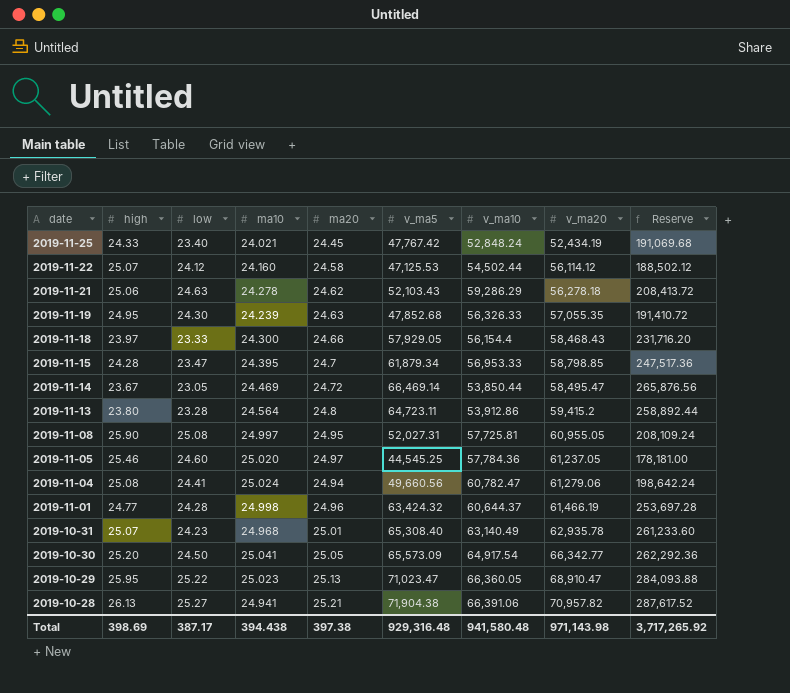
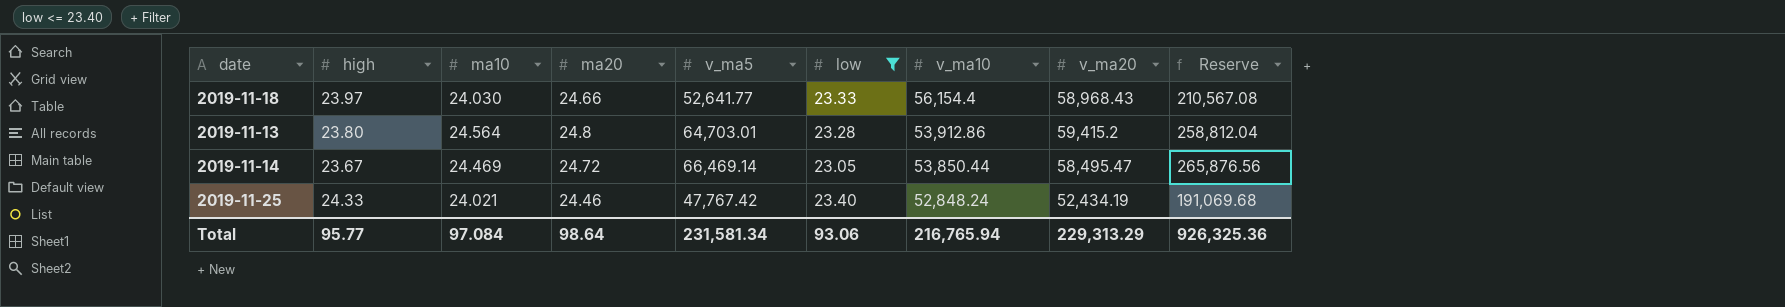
filter: none -> low <= 23.40
row order: date descending -> v_ma10 descending
column low | position: 3 -> 6
2019-11-18 | ma10: 24.300 -> 24.030
2019-11-18 | v_ma5: 57,929.05 -> 52,641.77
2019-11-18 | v_ma20: 58,468.43 -> 58,968.43
2019-11-18 | Reserve: 231,716.20 -> 210,567.08
2019-11-13 | v_ma5: 64,723.11 -> 64,703.01
2019-11-13 | Reserve: 258,892.44 -> 258,812.04
2019-11-25 | ma20: 24.45 -> 24.46
Total | high: 398.69 -> 95.77
Total | ma10: 394.438 -> 97.084
Total | ma20: 397.38 -> 98.64
Total | v_ma5: 929,316.48 -> 231,581.34
Total | low: 387.17 -> 93.06
Total | v_ma10: 941,580.48 -> 216,765.94
Total | v_ma20: 971,143.98 -> 229,313.29
Total | Reserve: 3,717,265.92 -> 926,325.36

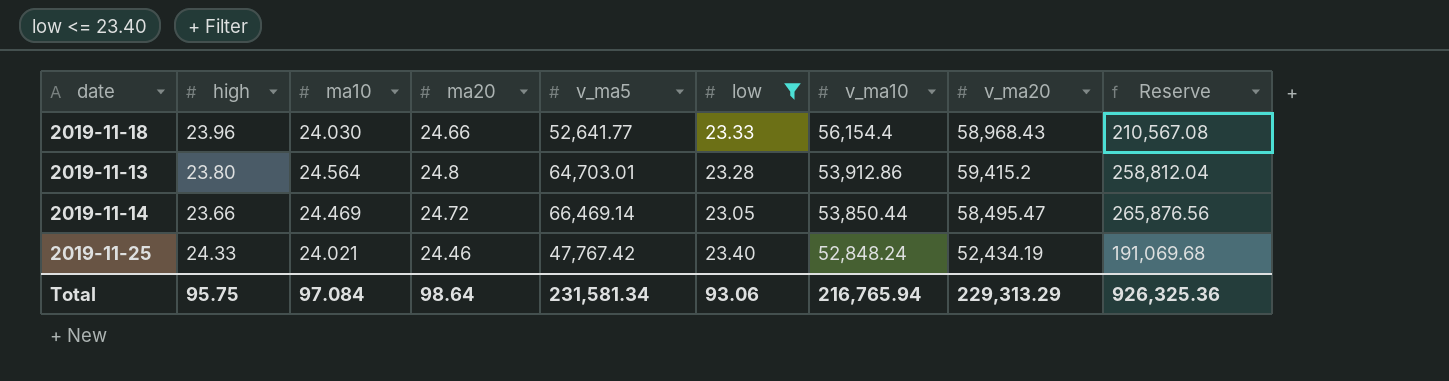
2019-11-18 | high: 23.97 -> 23.96
2019-11-14 | high: 23.67 -> 23.66
Total | high: 95.77 -> 95.75

